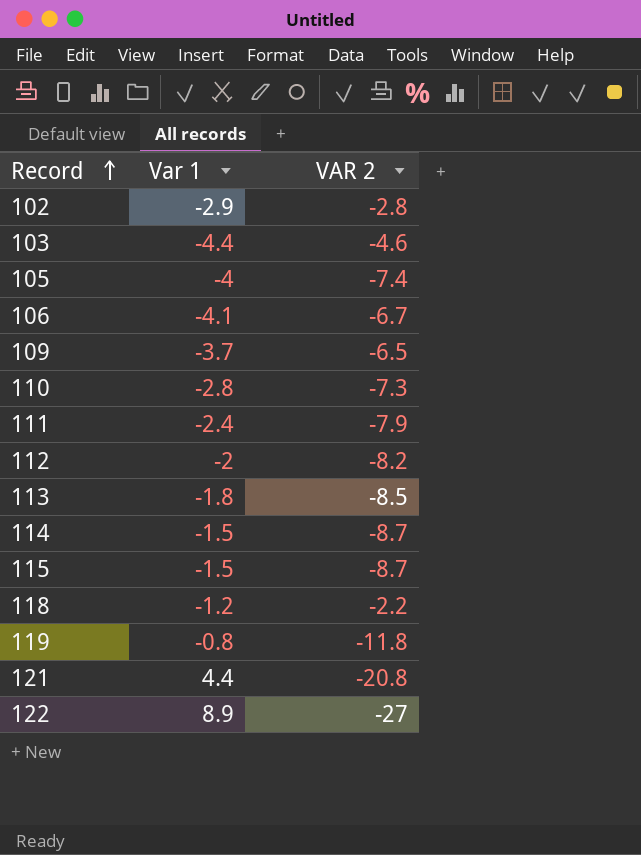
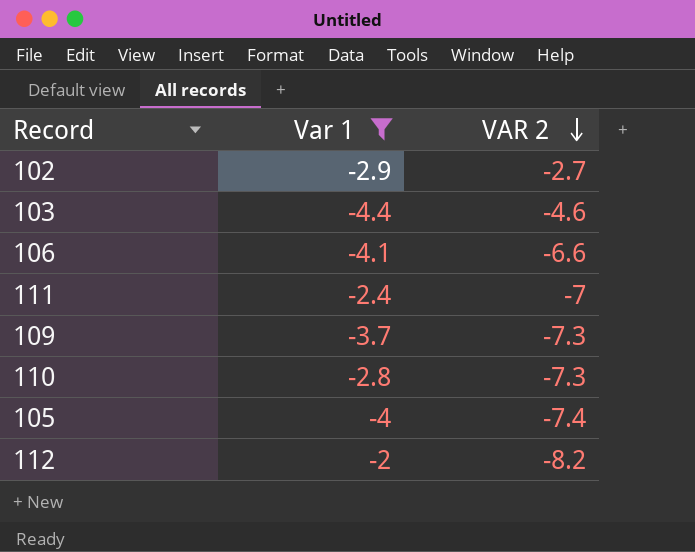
filter: none -> Var 1 <= -2
row order: Record ascending -> VAR 2 descending
102 | VAR 2: -2.8 -> -2.7
106 | VAR 2: -6.7 -> -6.6
111 | VAR 2: -7.9 -> -7
109 | VAR 2: -6.5 -> -7.3

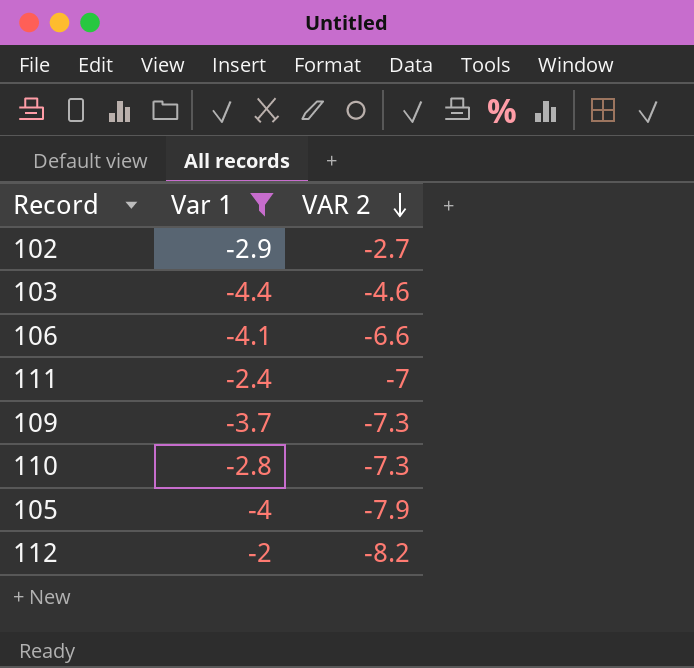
105 | VAR 2: -7.4 -> -7.9

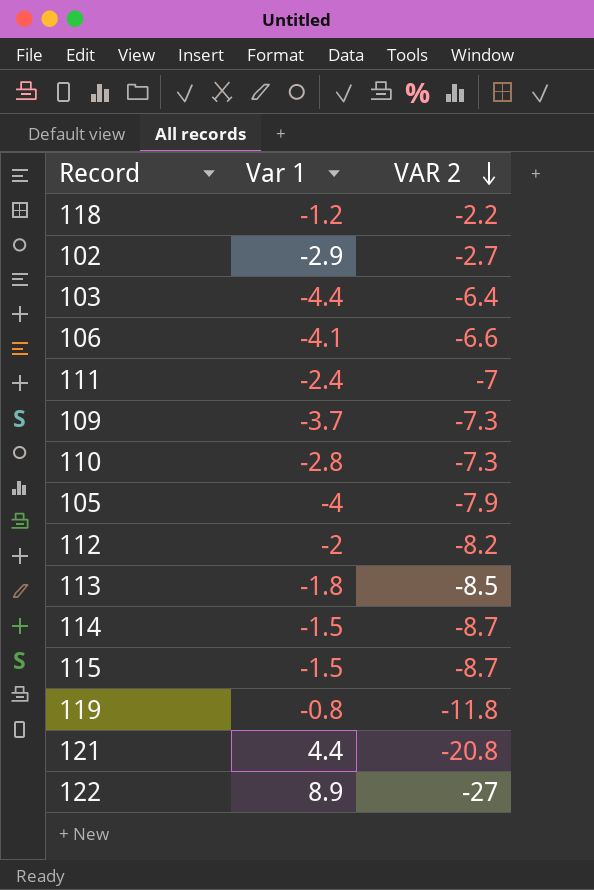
filter: Var 1 <= -2 -> none
103 | VAR 2: -4.6 -> -6.4

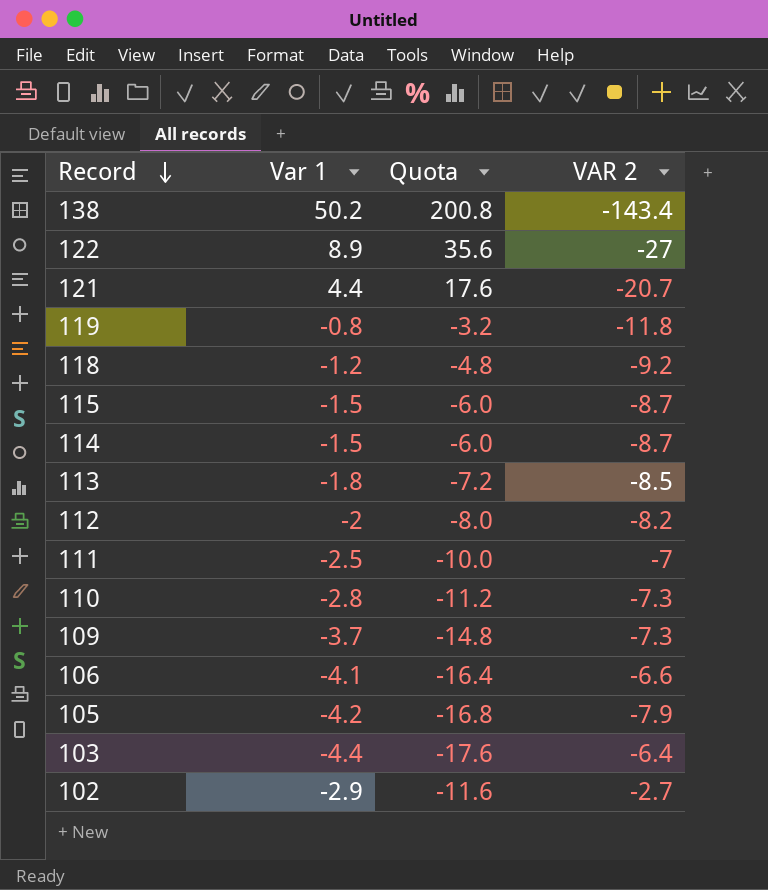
row order: VAR 2 descending -> Record descending
column Quota | formula: none -> [Var 1] * 4
row 138: none -> 50.2 | 200.8 | -143.4
121 | VAR 2: -20.8 -> -20.7
118 | VAR 2: -2.2 -> -9.2
111 | Var 1: -2.4 -> -2.5
105 | Var 1: -4 -> -4.2

